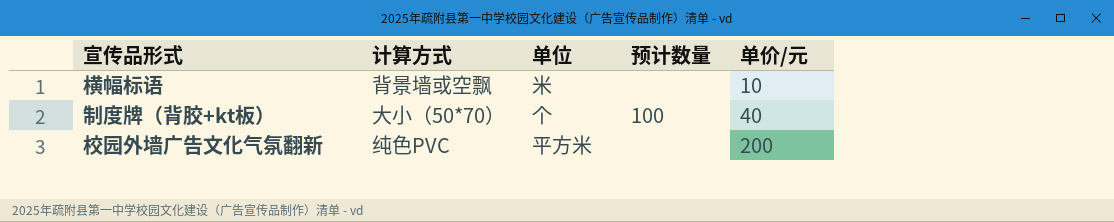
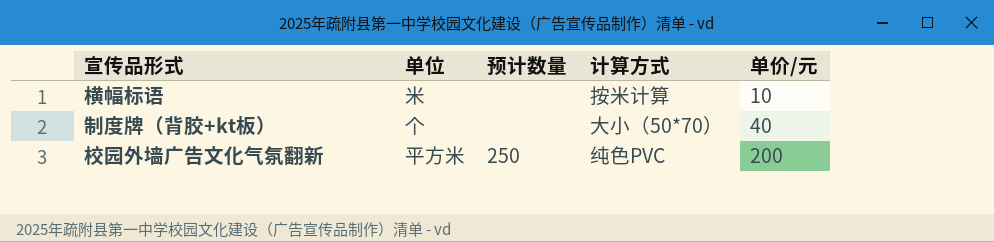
column 计算方式 | position: 2 -> 4
横幅标语 | 计算方式: 背景墙或空飘 -> 按米计算
制度牌（背胶+kt板） | 预计数量: 100 -> none
校园外墙广告文化气氛翻新 | 预计数量: none -> 250

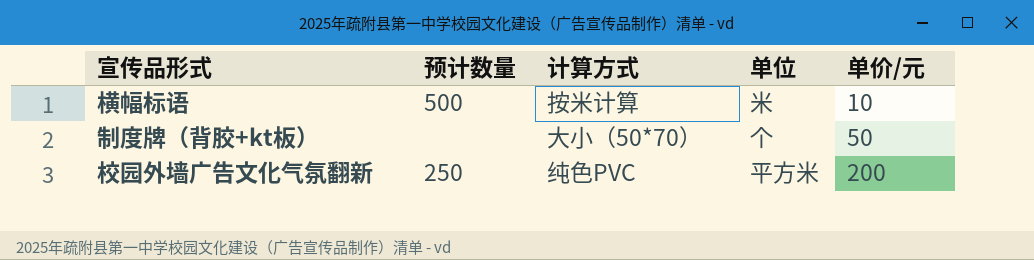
column 单位 | position: 2 -> 4
横幅标语 | 预计数量: none -> 500
制度牌（背胶+kt板） | 单价/元: 40 -> 50

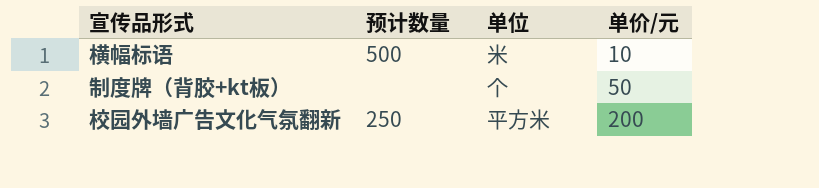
column 计算方式 | position: 3 -> none

